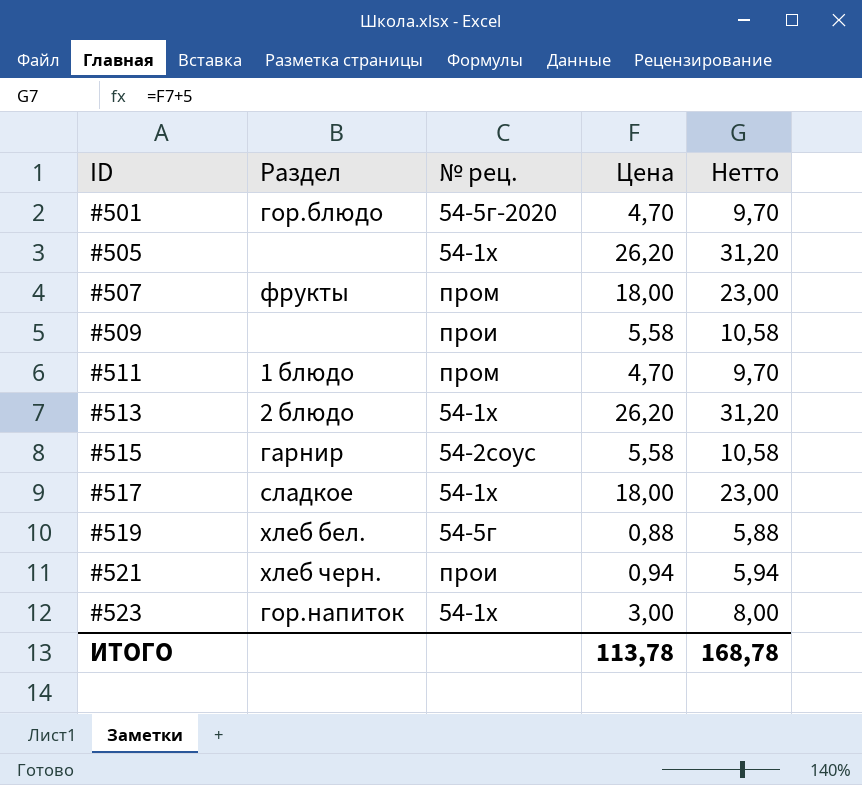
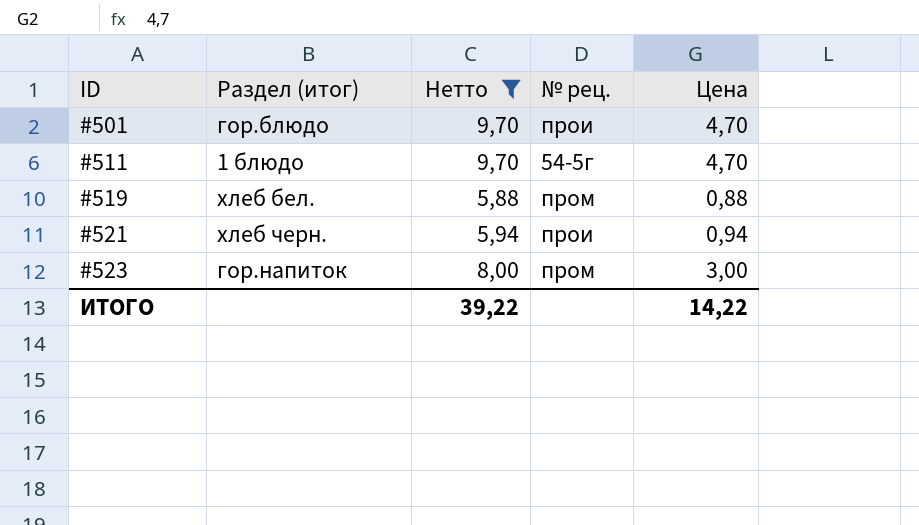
filter: none -> Нетто <= 9,70
column name: Раздел -> Раздел (итог)
column Нетто | position: 5 -> 3
#501 | № рец.: 54-5г-2020 -> прои
#511 | № рец.: пром -> 54-5г
#519 | № рец.: 54-5г -> пром
#523 | № рец.: 54-1х -> пром
ИТОГО | Нетто: 168,78 -> 39,22
ИТОГО | Цена: 113,78 -> 14,22

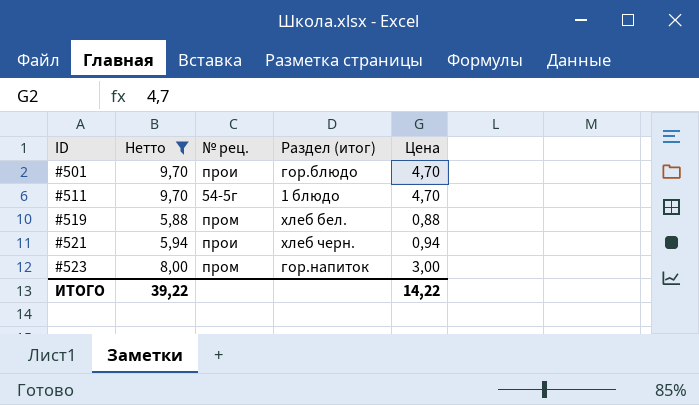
column Раздел (итог) | position: 2 -> 4

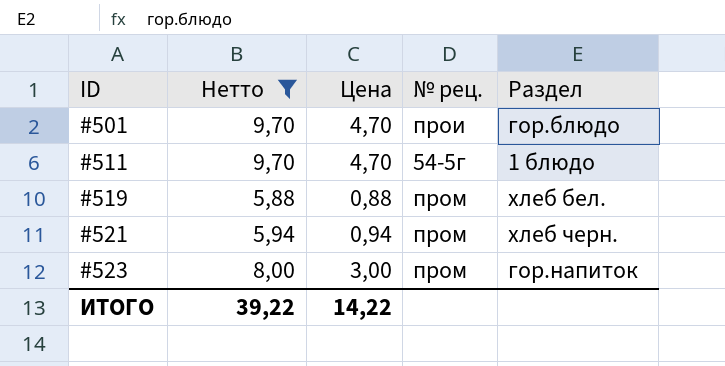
column Цена | position: 5 -> 3
column name: Раздел (итог) -> Раздел
#521 | № рец.: прои -> пром

